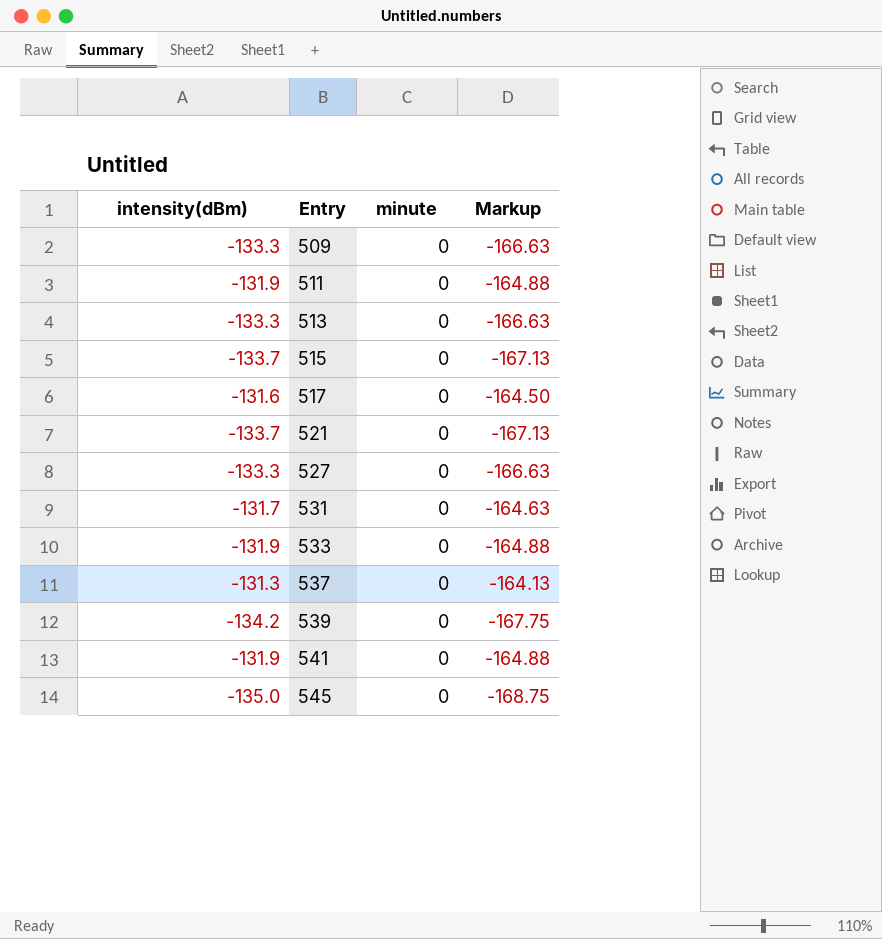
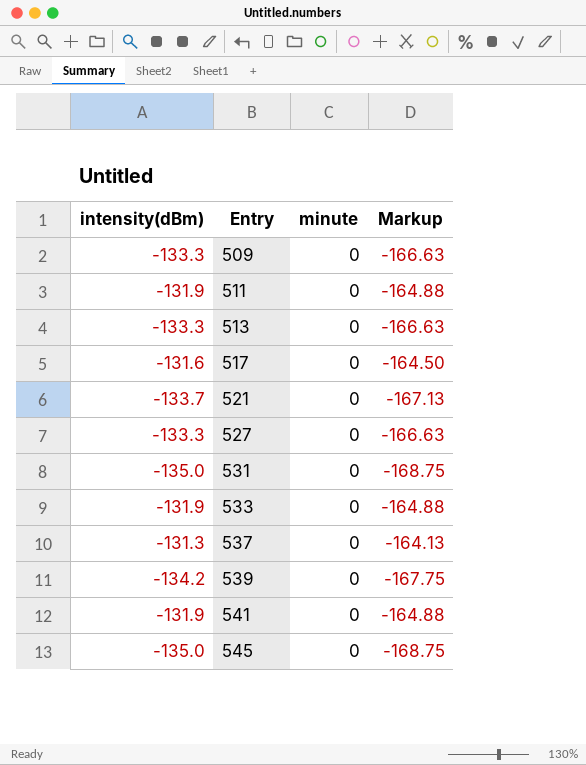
row 515: -133.7 | 0 | -167.13 -> none
531 | intensity(dBm): -131.7 -> -135.0
531 | Markup: -164.63 -> -168.75

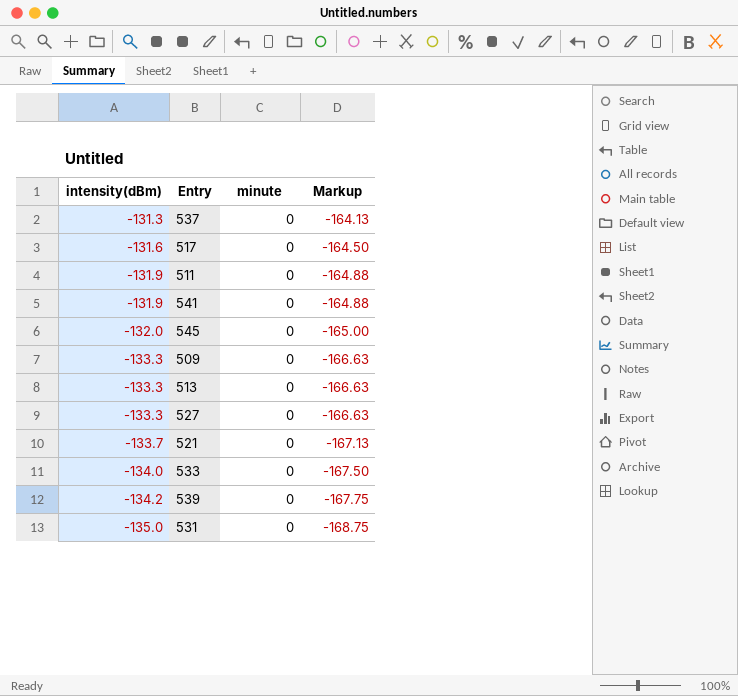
row order: Entry ascending -> intensity(dBm) descending
545 | intensity(dBm): -135.0 -> -132.0
545 | Markup: -168.75 -> -165.00
533 | intensity(dBm): -131.9 -> -134.0
533 | Markup: -164.88 -> -167.50

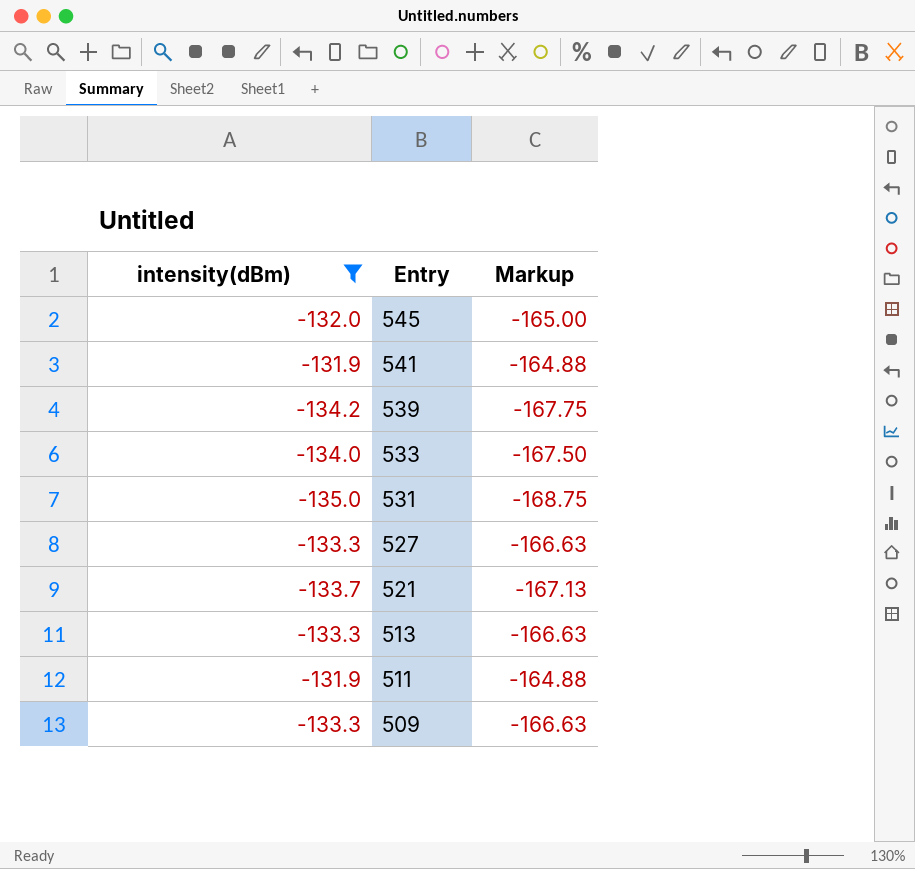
filter: none -> intensity(dBm) <= -131.9
row order: intensity(dBm) descending -> Entry descending
column minute | position: 3 -> none

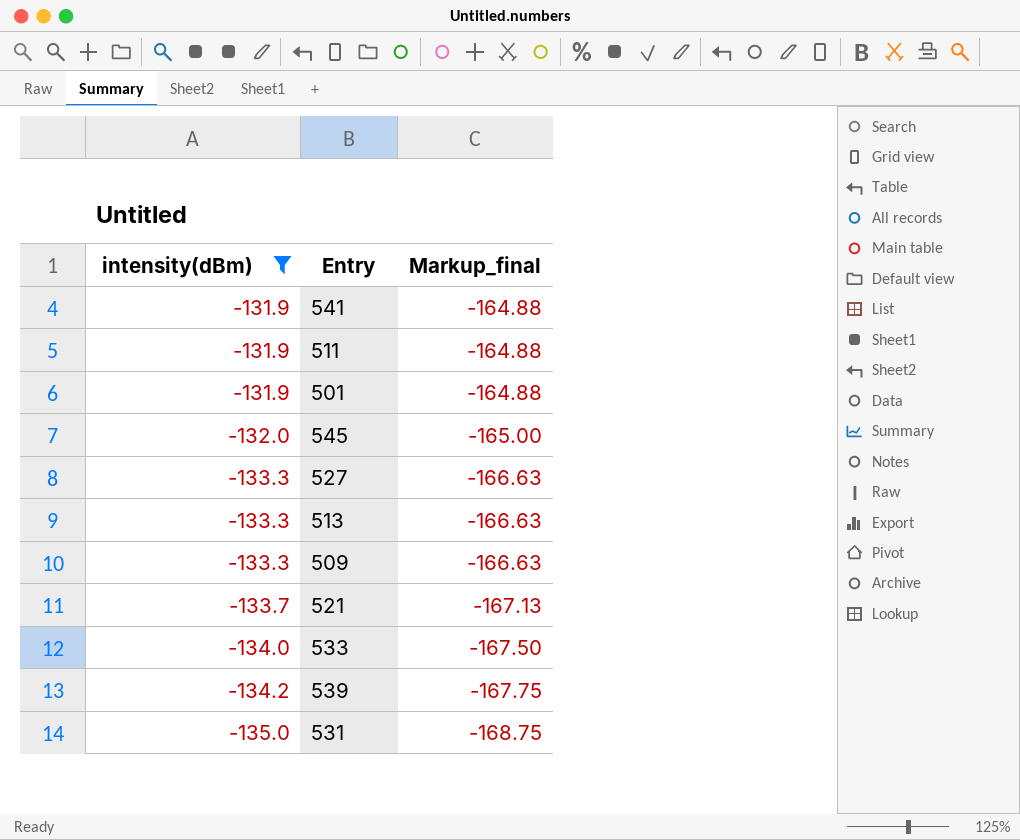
row order: Entry descending -> intensity(dBm) descending
column name: Markup -> Markup_final
row 501: none -> -131.9 | -164.88

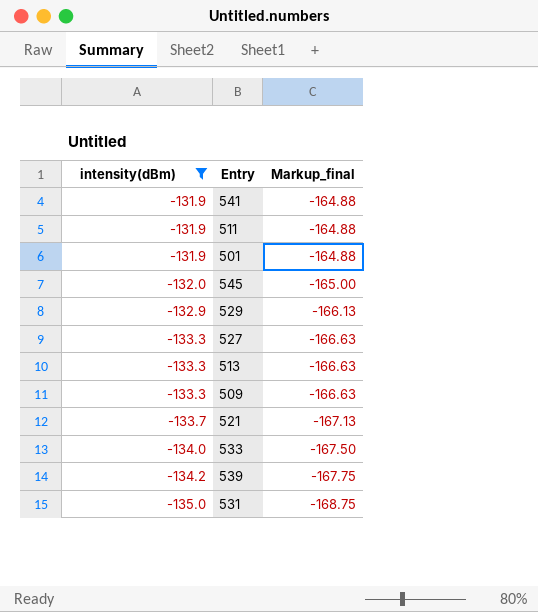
row 529: none -> -132.9 | -166.13

